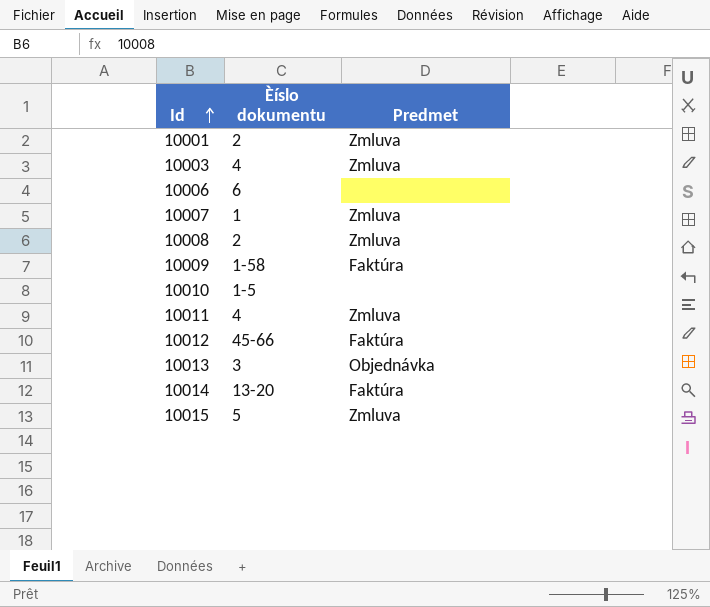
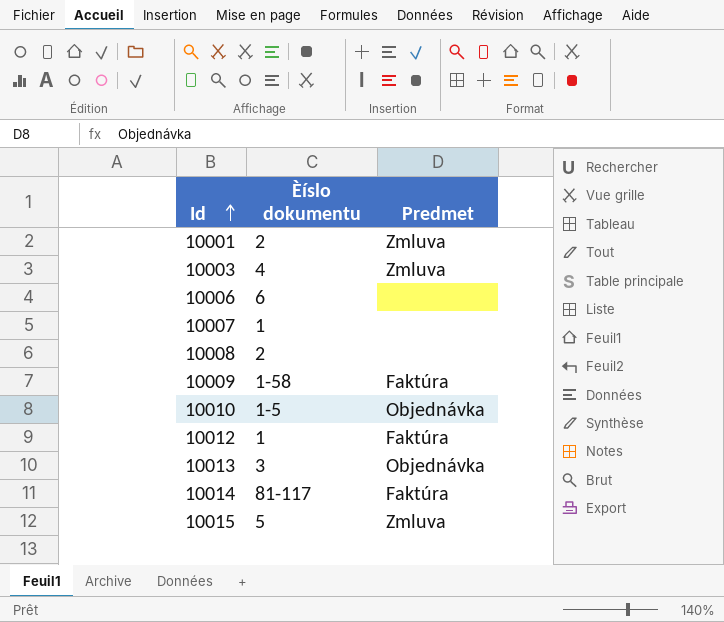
row 10011: 4 | Zmluva -> none
10007 | Predmet: Zmluva -> none
10008 | Predmet: Zmluva -> none
10010 | Predmet: none -> Objednávka
10012 | Èíslo dokumentu: 45-66 -> 1
10014 | Èíslo dokumentu: 13-20 -> 81-117

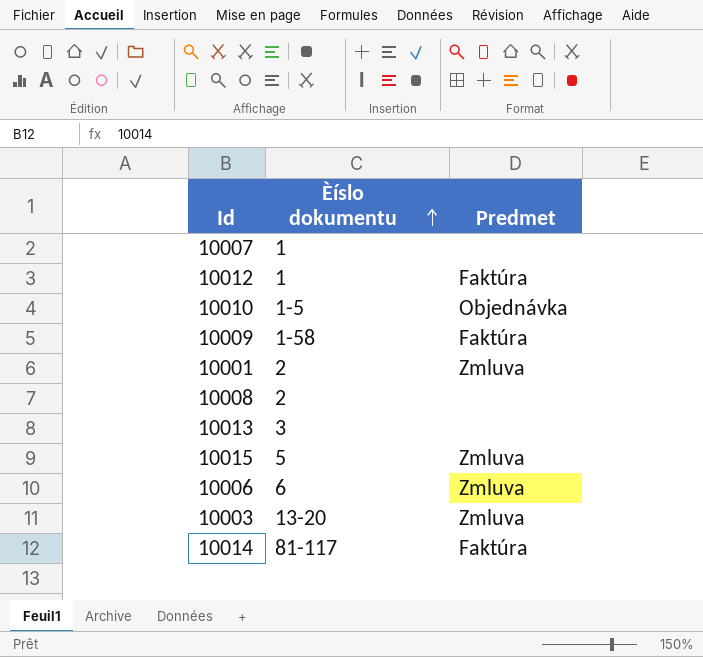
row order: Id ascending -> Èíslo dokumentu ascending
10013 | Predmet: Objednávka -> none
10006 | Predmet: none -> Zmluva
10003 | Èíslo dokumentu: 4 -> 13-20

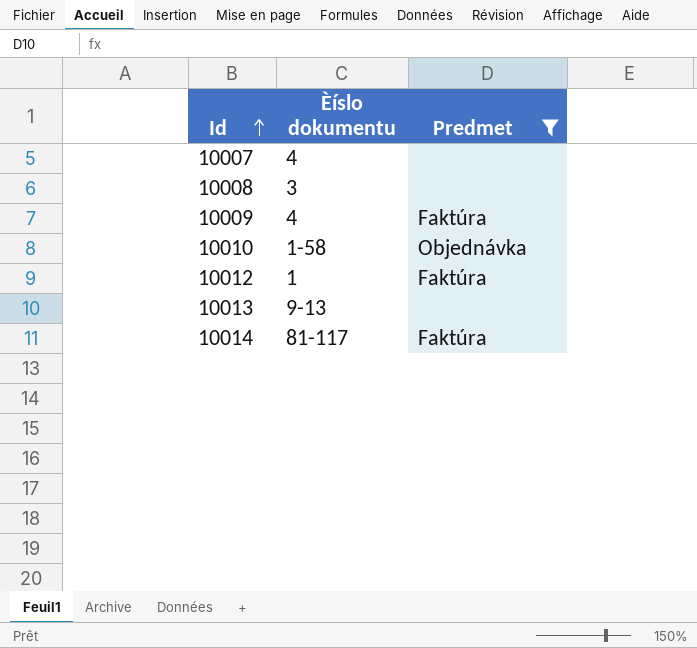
filter: none -> Predmet != Zmluva
row order: Èíslo dokumentu ascending -> Id ascending
10007 | Èíslo dokumentu: 1 -> 4
10008 | Èíslo dokumentu: 2 -> 3
10009 | Èíslo dokumentu: 1-58 -> 4
10010 | Èíslo dokumentu: 1-5 -> 1-58
10013 | Èíslo dokumentu: 3 -> 9-13

